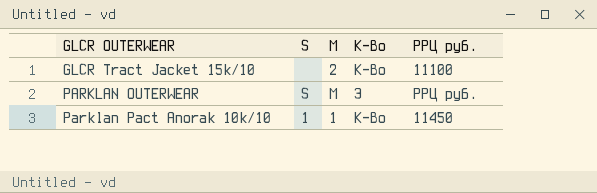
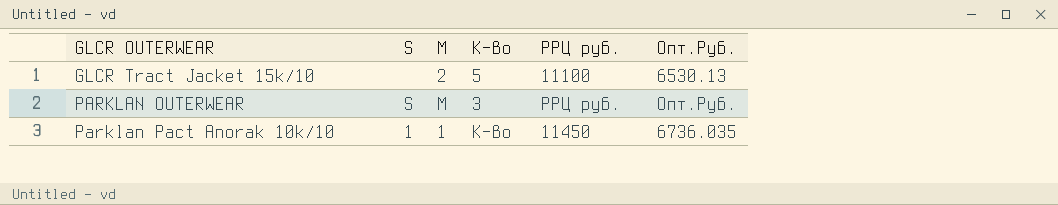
column Опт.Руб. | position: none -> 6
GLCR Tract Jacket 15k/10 | К-во: К-во -> 5

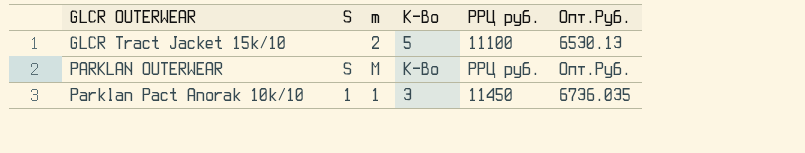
column name: M -> m
PARKLAN OUTERWEAR | К-во: 3 -> К-во
Parklan Pact Anorak 10k/10 | К-во: К-во -> 3

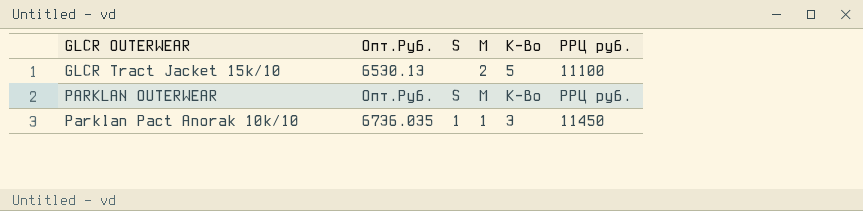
column Опт.Руб. | position: 6 -> 2
column name: m -> M

